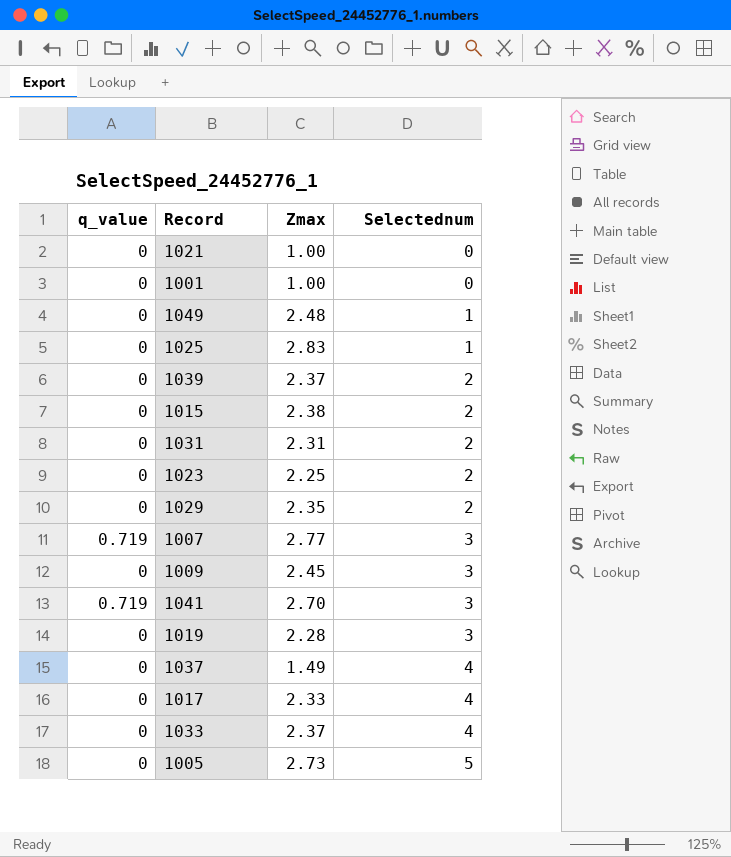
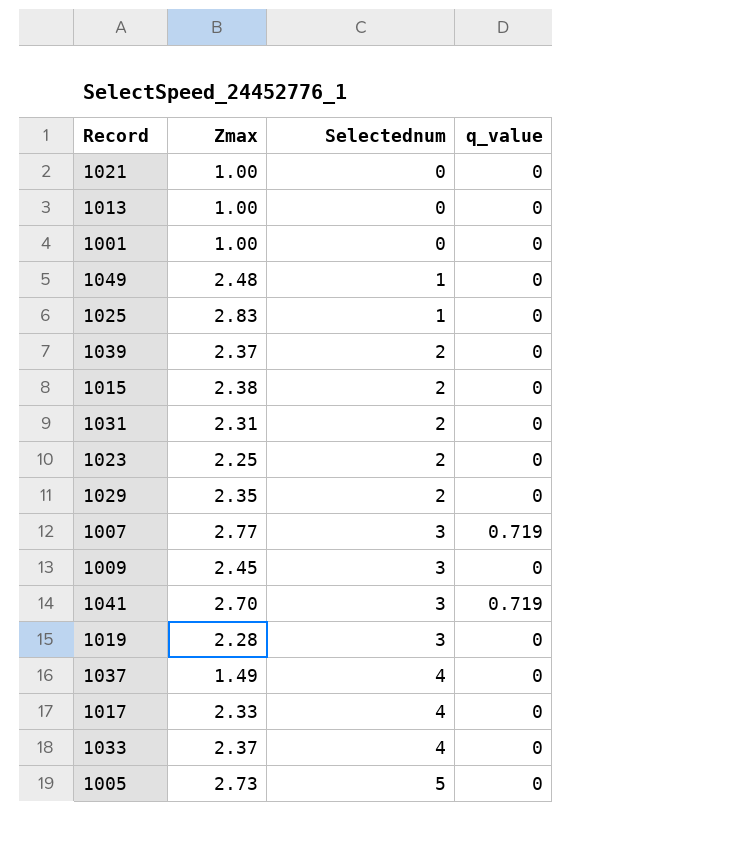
column q_value | position: 1 -> 4
row 1013: none -> 1.00 | 0 | 0

